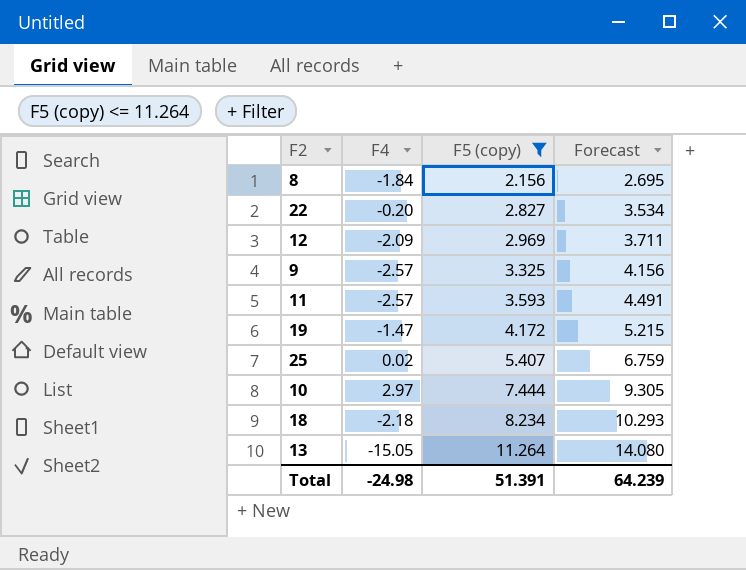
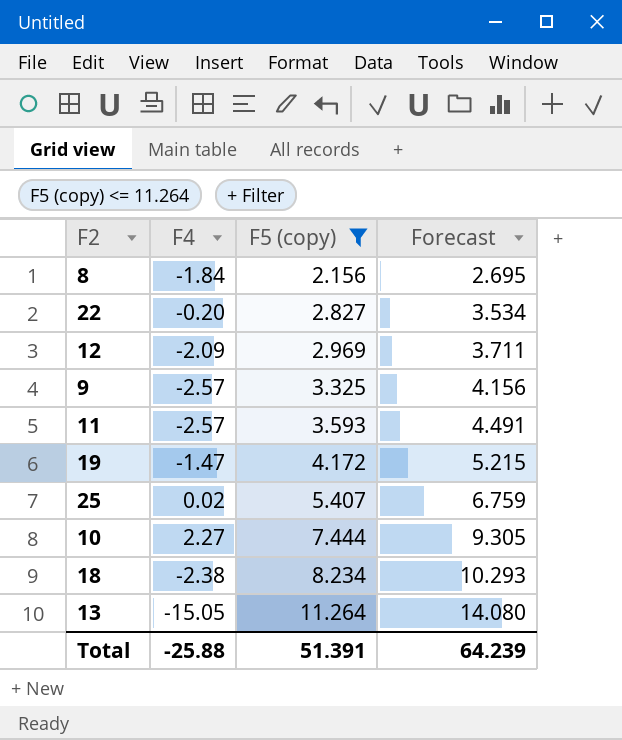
10 | F4: 2.97 -> 2.27
18 | F4: -2.18 -> -2.38
Total | F4: -24.98 -> -25.88

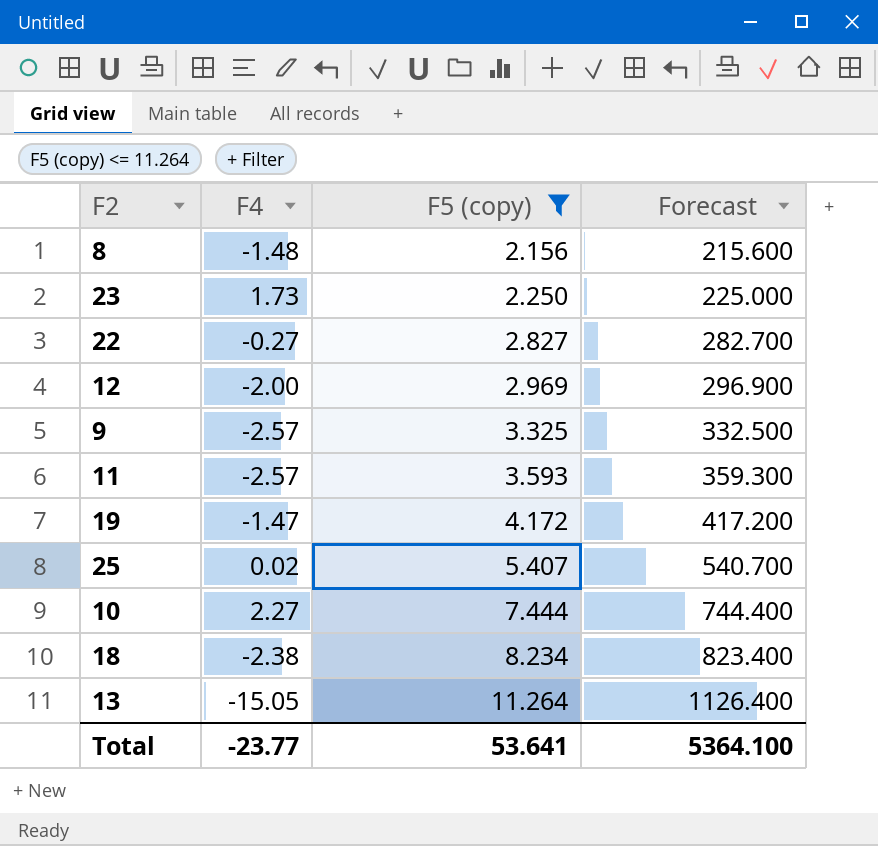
column Forecast | formula: [F5 (copy)] * 1.25 -> [F5 (copy)] * 100
8 | F4: -1.84 -> -1.48
row 23: none -> 1.73 | 2.250 | 225.000
22 | F4: -0.20 -> -0.27
12 | F4: -2.09 -> -2.00
Total | F4: -25.88 -> -23.77
Total | F5 (copy): 51.391 -> 53.641
Total | Forecast: 64.239 -> 5364.100

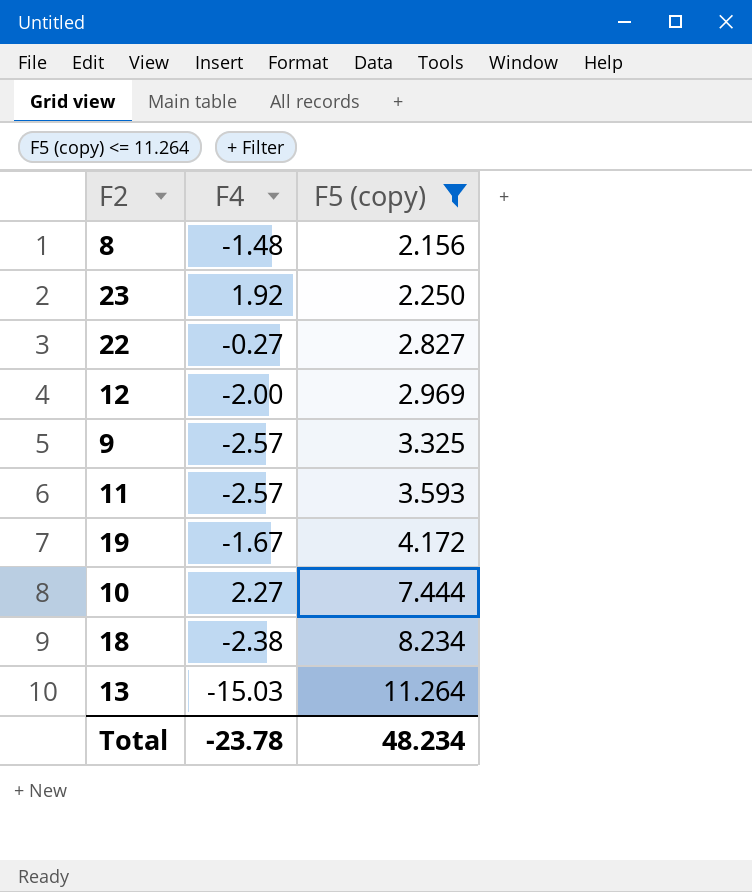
column Forecast | formula: [F5 (copy)] * 100 -> none
row 25: 0.02 | 5.407 | 540.700 -> none
23 | F4: 1.73 -> 1.92
19 | F4: -1.47 -> -1.67
13 | F4: -15.05 -> -15.03
Total | F4: -23.77 -> -23.78
Total | F5 (copy): 53.641 -> 48.234

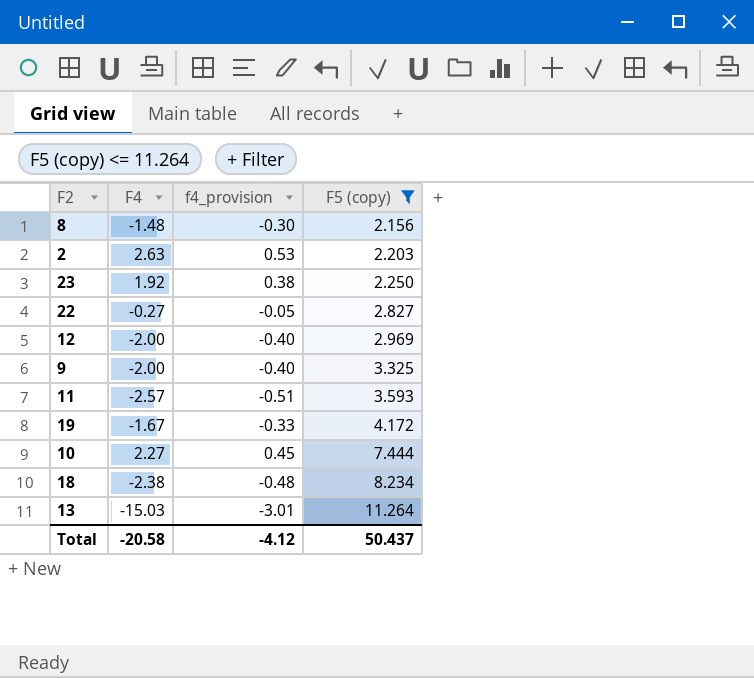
column f4_provision | formula: none -> [F4] * 0.2
row 2: none -> 2.63 | 0.53 | 2.203
9 | F4: -2.57 -> -2.00
Total | F4: -23.78 -> -20.58
Total | F5 (copy): 48.234 -> 50.437

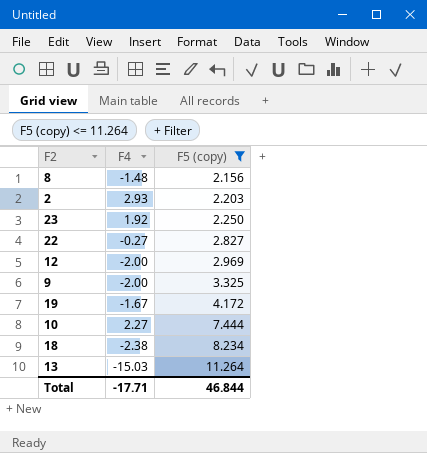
column f4_provision | formula: [F4] * 0.2 -> none
row 11: -2.57 | -0.51 | 3.593 -> none
2 | F4: 2.63 -> 2.93
Total | F4: -20.58 -> -17.71
Total | F5 (copy): 50.437 -> 46.844

